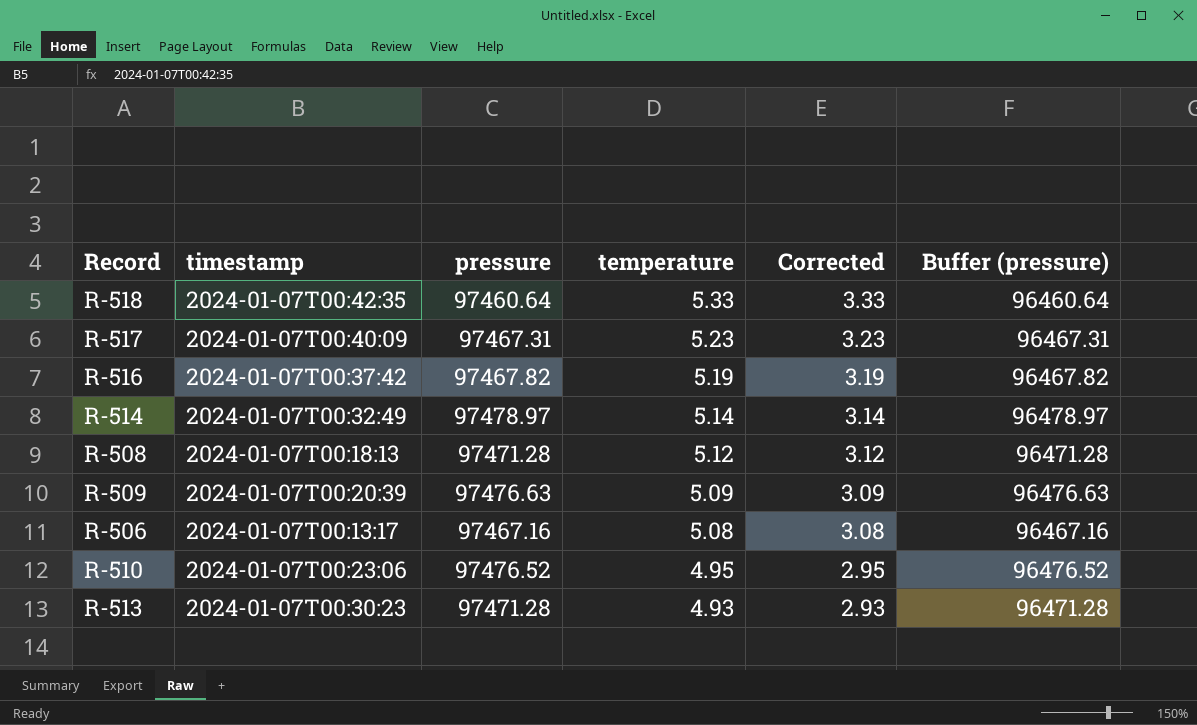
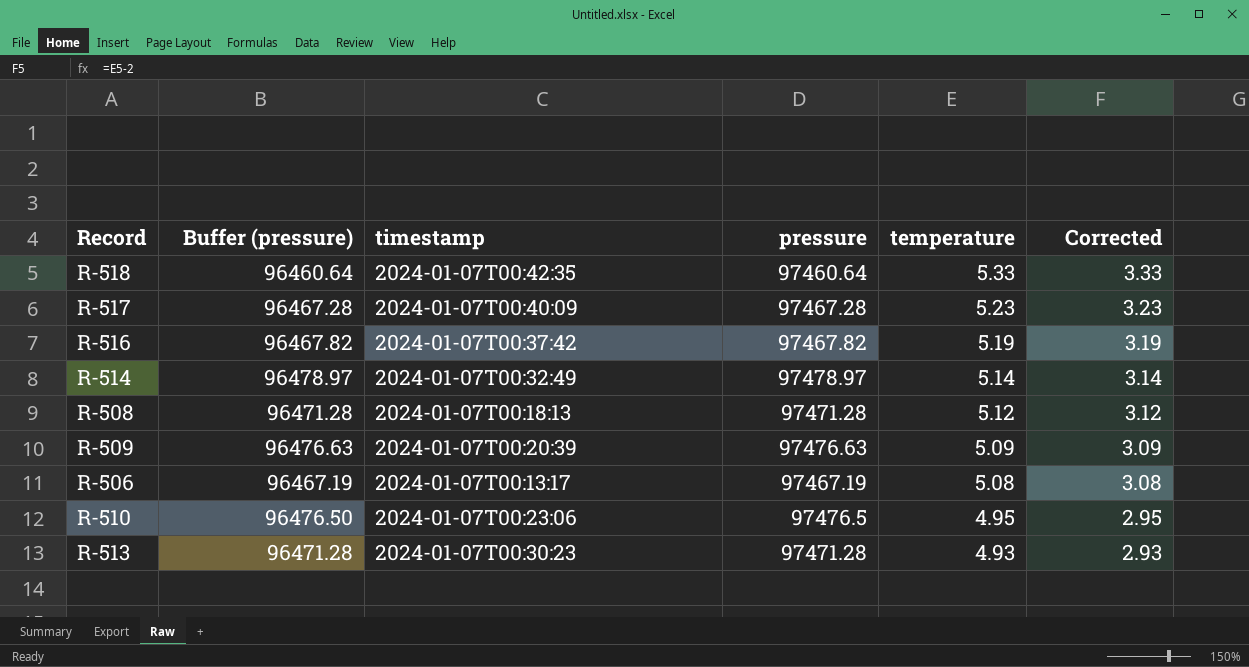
column Buffer (pressure) | position: 6 -> 2
R-517 | Buffer (pressure): 96467.31 -> 96467.28
R-517 | pressure: 97467.31 -> 97467.28
R-506 | Buffer (pressure): 96467.16 -> 96467.19
R-506 | pressure: 97467.16 -> 97467.19
R-510 | Buffer (pressure): 96476.52 -> 96476.50
R-510 | pressure: 97476.52 -> 97476.5

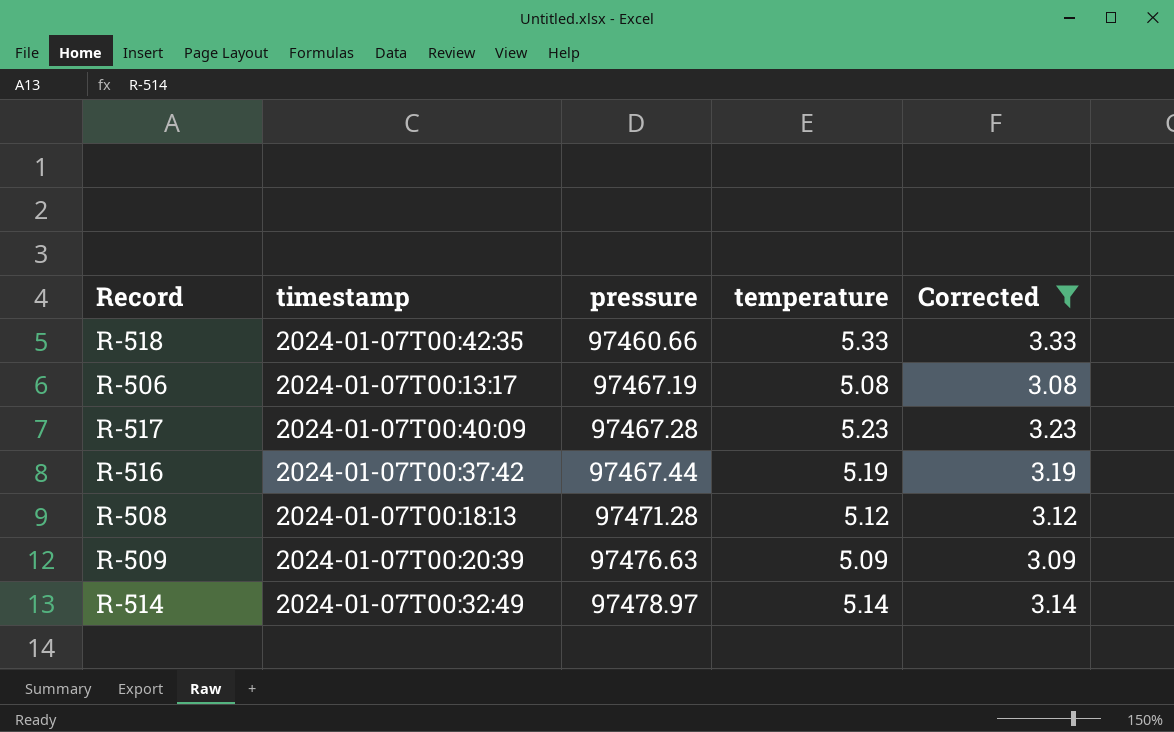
filter: none -> Corrected >= 3.08
row order: temperature descending -> pressure ascending
column Buffer (pressure) | formula: [pressure] - 1000 -> none
R-518 | pressure: 97460.64 -> 97460.66
R-516 | pressure: 97467.82 -> 97467.44

